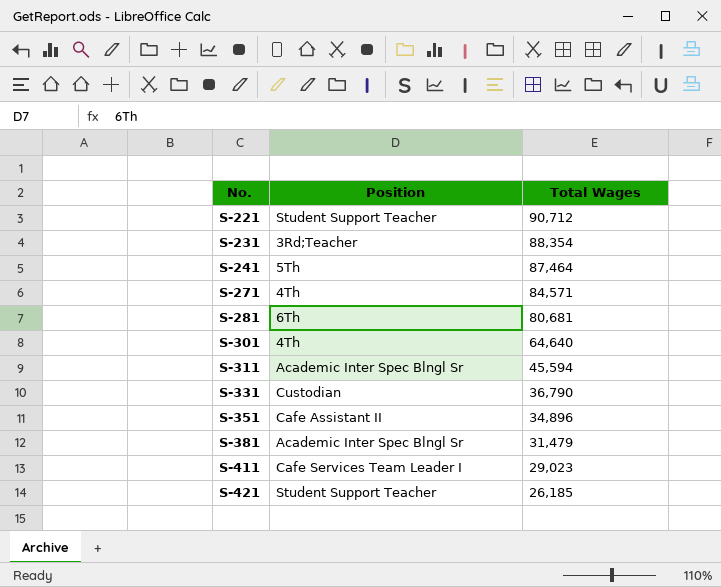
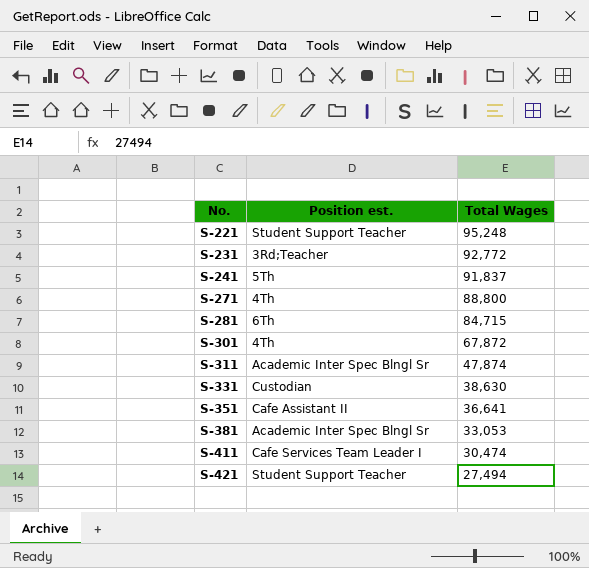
column name: Position -> Position est.
S-221 | Total Wages: 90,712 -> 95,248
S-231 | Total Wages: 88,354 -> 92,772
S-241 | Total Wages: 87,464 -> 91,837
S-271 | Total Wages: 84,571 -> 88,800
S-281 | Total Wages: 80,681 -> 84,715
S-301 | Total Wages: 64,640 -> 67,872
S-311 | Total Wages: 45,594 -> 47,874
S-331 | Total Wages: 36,790 -> 38,630
S-351 | Total Wages: 34,896 -> 36,641
S-381 | Total Wages: 31,479 -> 33,053
S-411 | Total Wages: 29,023 -> 30,474
S-421 | Total Wages: 26,185 -> 27,494

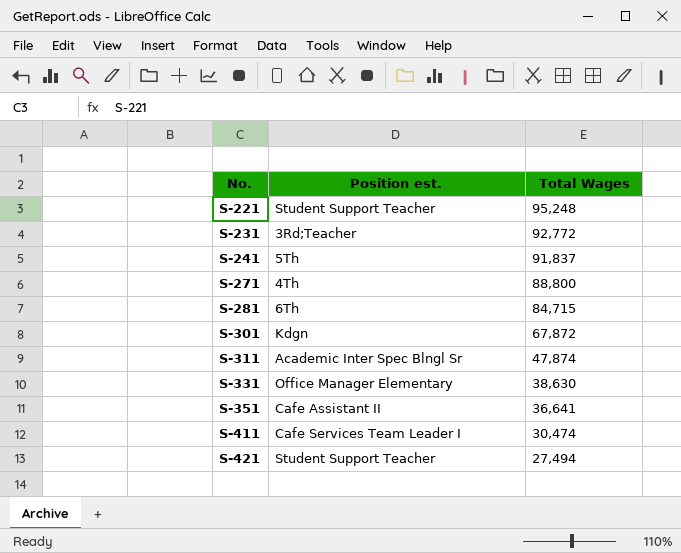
row S-381: Academic Inter Spec Blngl Sr | 33,053 -> none
S-301 | Position est.: 4Th -> Kdgn
S-331 | Position est.: Custodian -> Office Manager Elementary

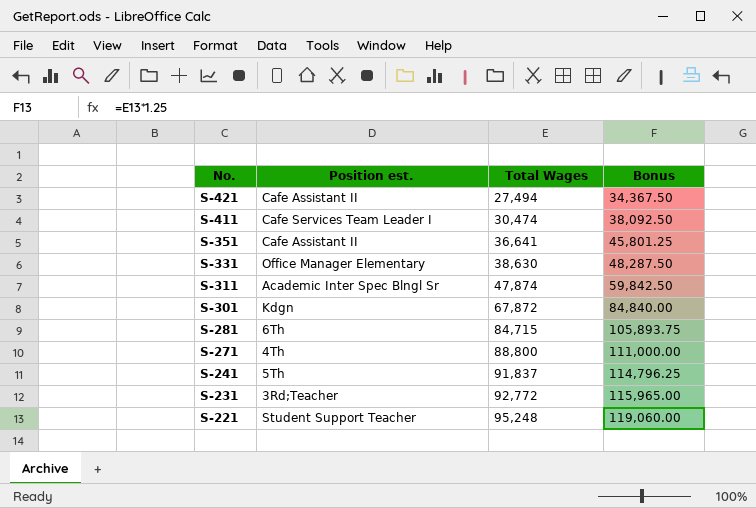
row order: No. ascending -> No. descending
column Bonus | formula: none -> [Total Wages] * 1.25
S-421 | Position est.: Student Support Teacher -> Cafe Assistant II

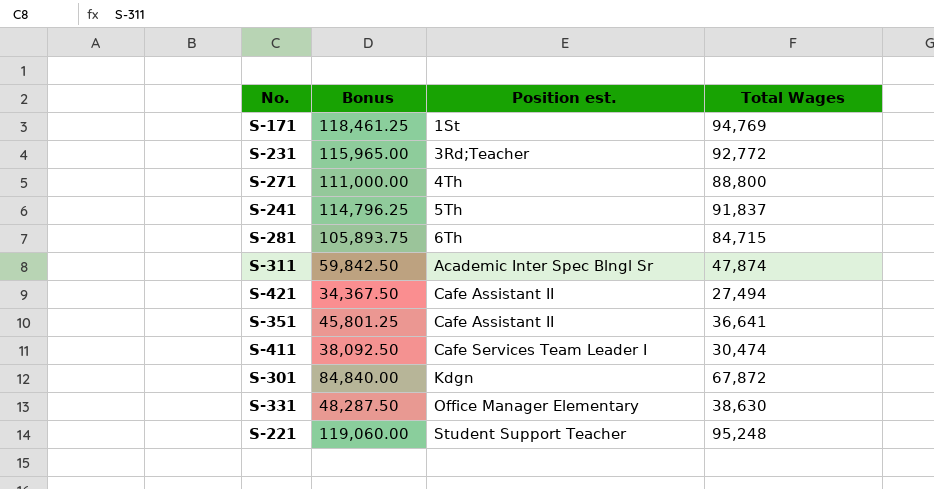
row order: No. descending -> Position est. ascending
column Bonus | position: 4 -> 2
row S-171: none -> 118,461.25 | 1St | 94,769

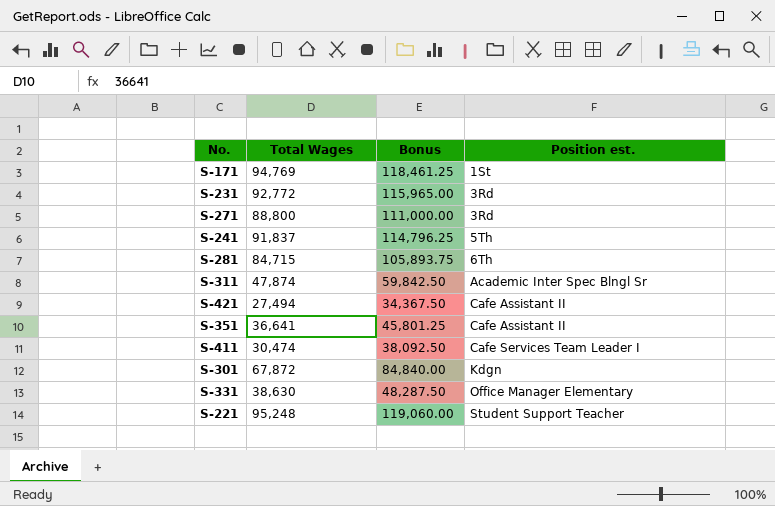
column Total Wages | position: 4 -> 2
S-231 | Position est.: 3Rd;Teacher -> 3Rd
S-271 | Position est.: 4Th -> 3Rd

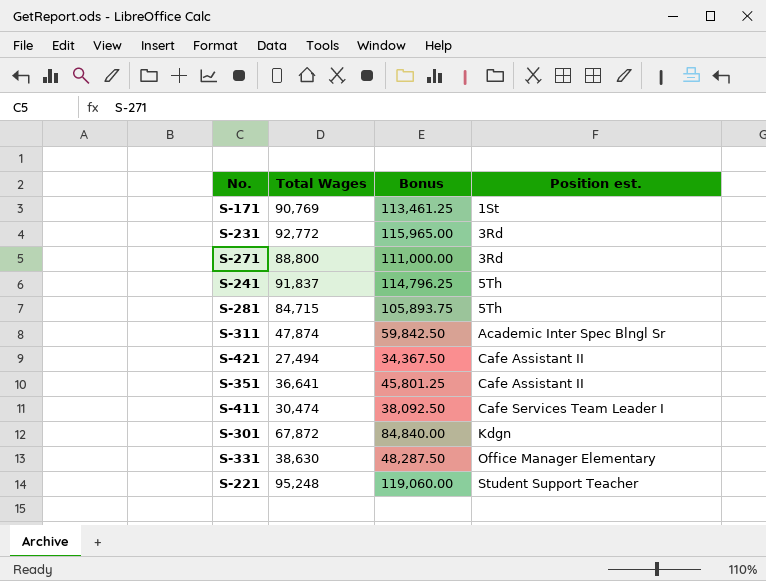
S-171 | Total Wages: 94,769 -> 90,769
S-171 | Bonus: 118,461.25 -> 113,461.25
S-281 | Position est.: 6Th -> 5Th

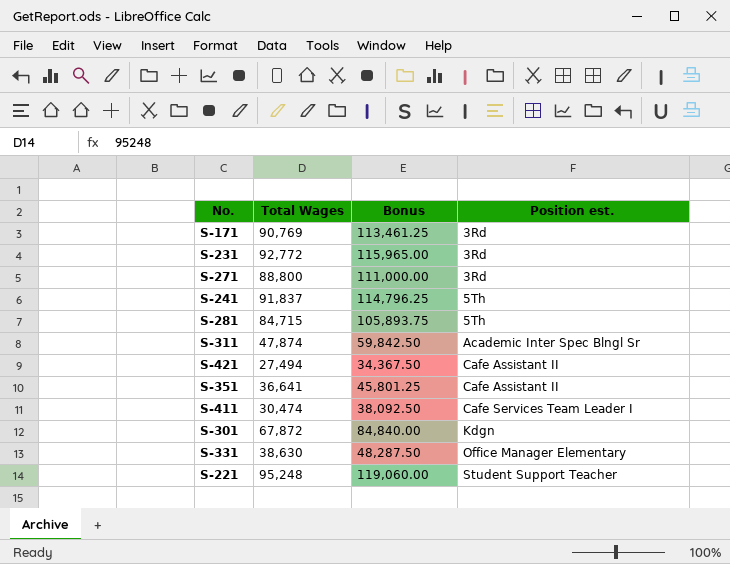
S-171 | Position est.: 1St -> 3Rd

